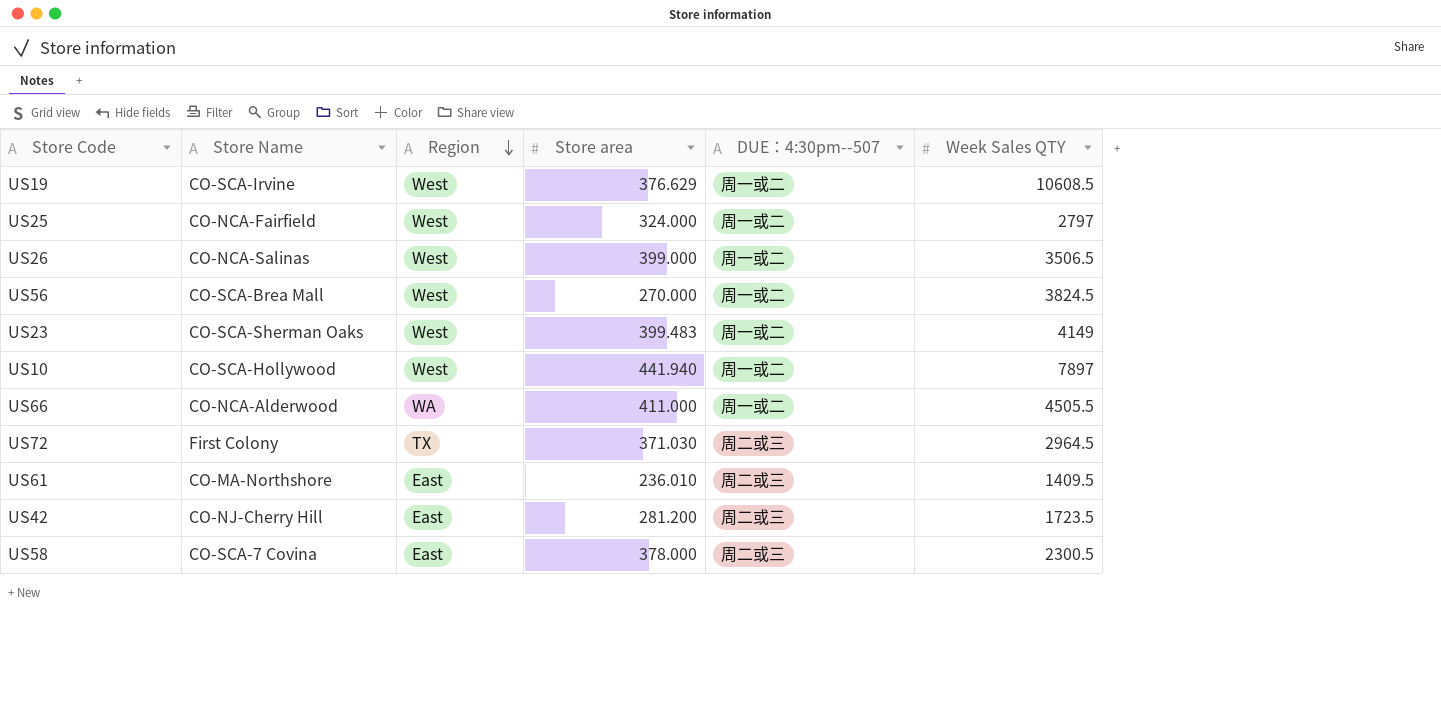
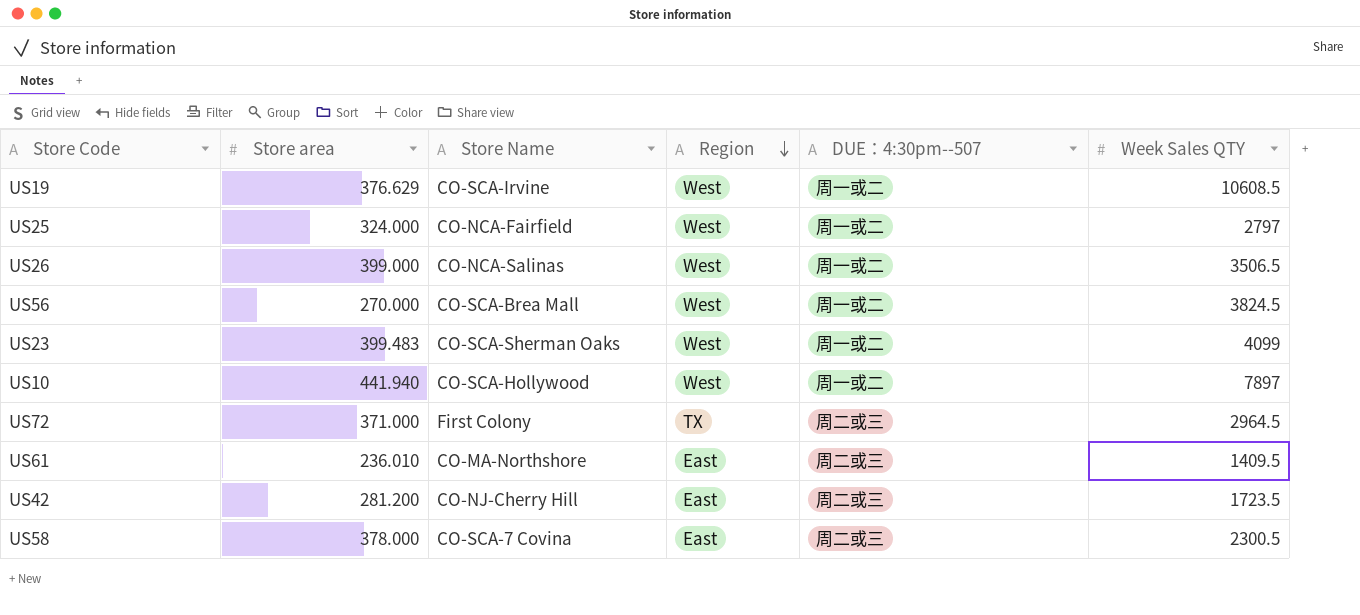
column Store area | position: 4 -> 2
row US66: CO-NCA-Alderwood | WA | 411.000 | 周一或二 | 4505.5 -> none
US23 | Week Sales QTY: 4149 -> 4099
US72 | Store area: 371.030 -> 371.000

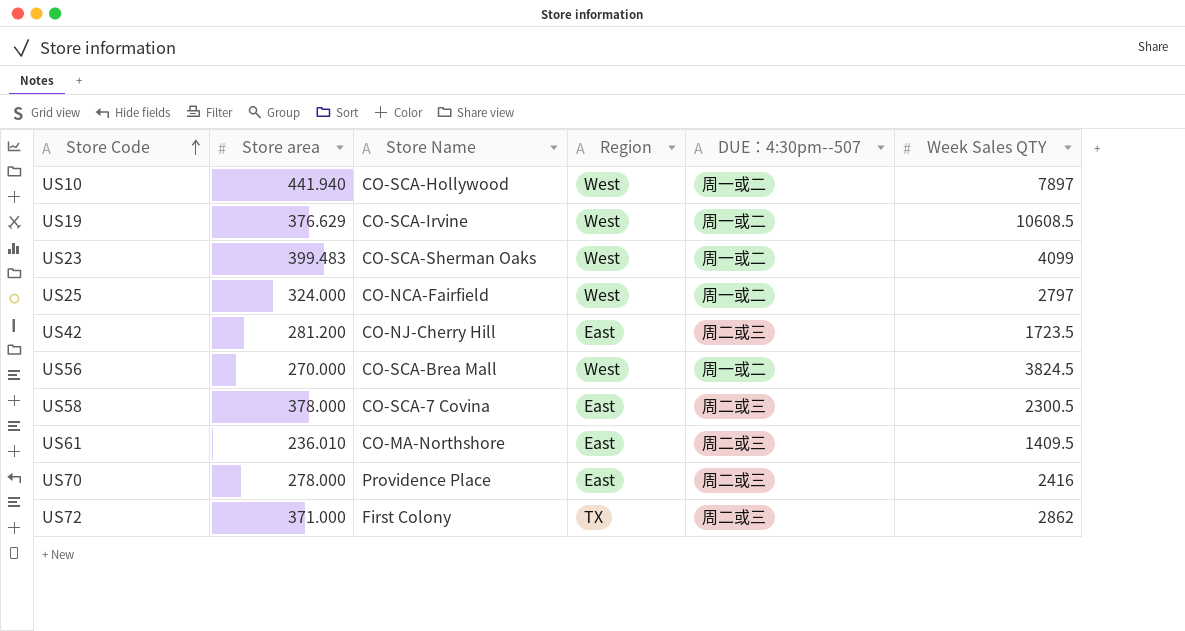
row order: Region descending -> Store Code ascending
row US26: 399.000 | CO-NCA-Salinas | West | 周一或二 | 3506.5 -> none
row US70: none -> 278.000 | Providence Place | East | 周二或三 | 2416
US72 | Week Sales QTY: 2964.5 -> 2862

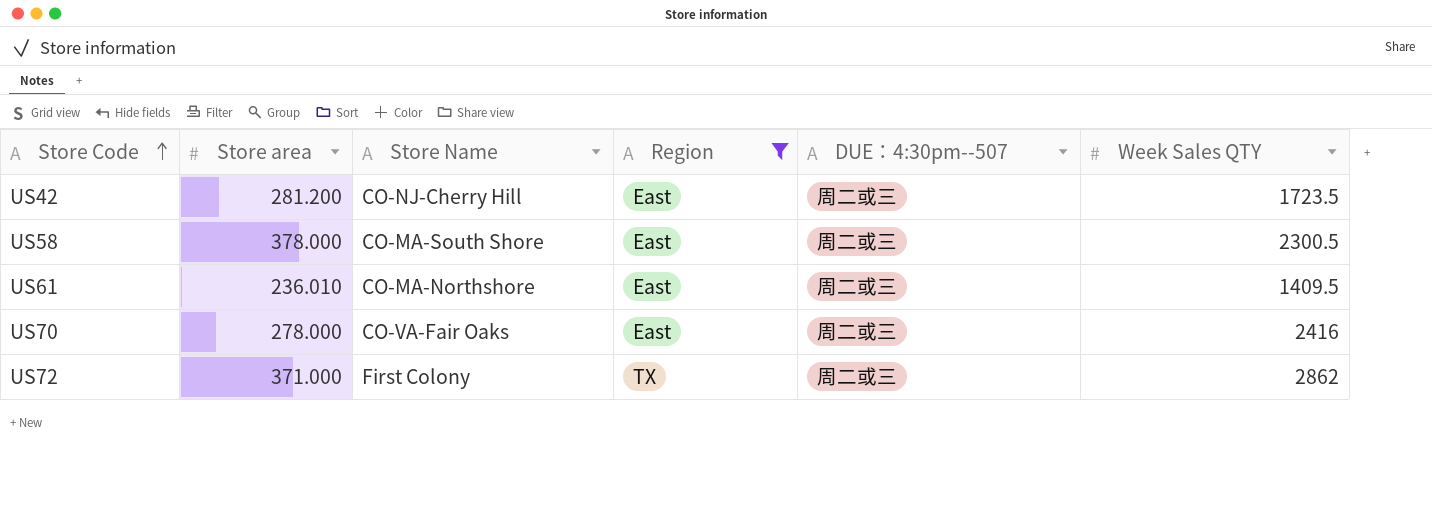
filter: none -> Region != West
US58 | Store Name: CO-SCA-7 Covina -> CO-MA-South Shore
US70 | Store Name: Providence Place -> CO-VA-Fair Oaks

